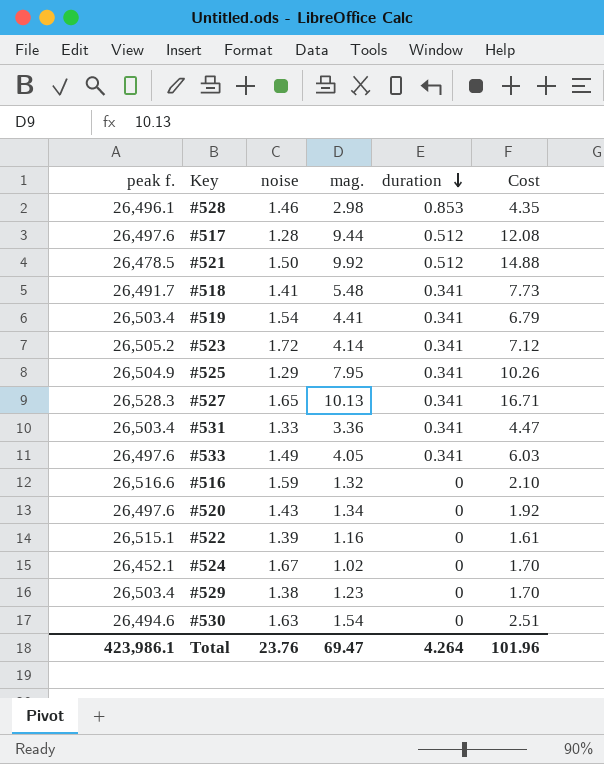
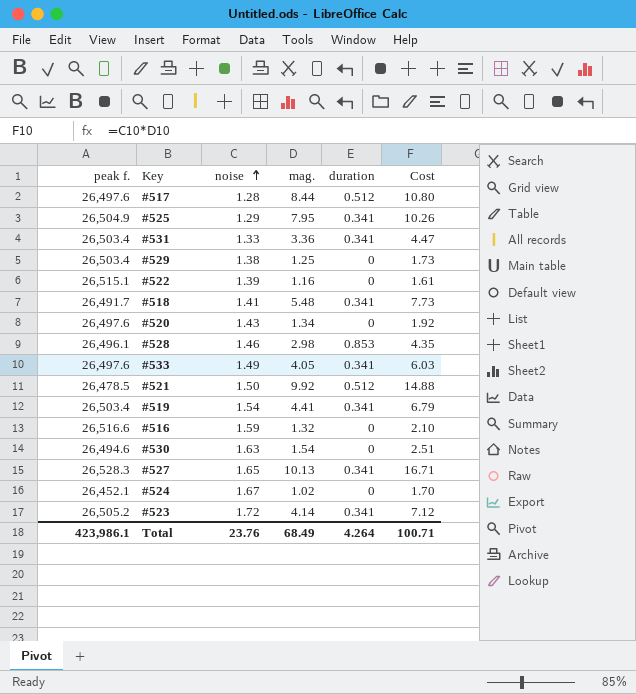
row order: duration descending -> noise ascending
#517 | mag.: 9.44 -> 8.44
#517 | Cost: 12.08 -> 10.80
#529 | mag.: 1.23 -> 1.25
#529 | Cost: 1.70 -> 1.73
Total | mag.: 69.47 -> 68.49
Total | Cost: 101.96 -> 100.71

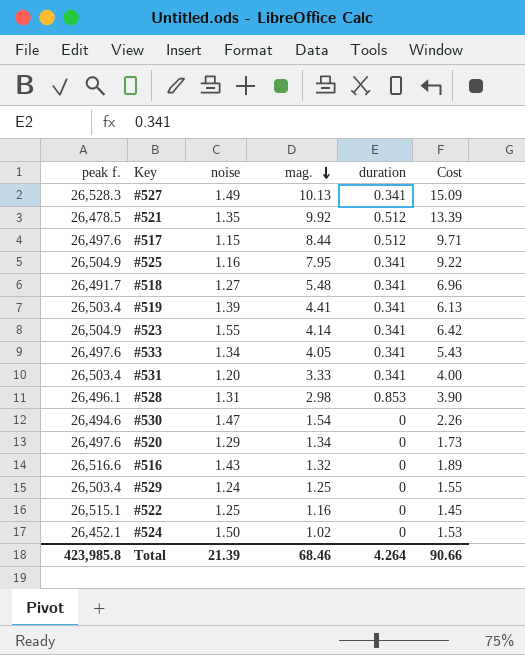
row order: noise ascending -> mag. descending
#527 | noise: 1.65 -> 1.49
#527 | Cost: 16.71 -> 15.09
#521 | noise: 1.50 -> 1.35
#521 | Cost: 14.88 -> 13.39
#517 | noise: 1.28 -> 1.15
#517 | Cost: 10.80 -> 9.71
#525 | noise: 1.29 -> 1.16
#525 | Cost: 10.26 -> 9.22
#518 | noise: 1.41 -> 1.27
#518 | Cost: 7.73 -> 6.96
#519 | noise: 1.54 -> 1.39
#519 | Cost: 6.79 -> 6.13
#523 | peak f.: 26,505.2 -> 26,504.9
#523 | noise: 1.72 -> 1.55
#523 | Cost: 7.12 -> 6.42
#533 | noise: 1.49 -> 1.34
#533 | Cost: 6.03 -> 5.43
#531 | noise: 1.33 -> 1.20
#531 | mag.: 3.36 -> 3.33
#531 | Cost: 4.47 -> 4.00
#528 | noise: 1.46 -> 1.31
#528 | Cost: 4.35 -> 3.90
#530 | noise: 1.63 -> 1.47
#530 | Cost: 2.51 -> 2.26
#520 | noise: 1.43 -> 1.29
#520 | Cost: 1.92 -> 1.73
#516 | noise: 1.59 -> 1.43
#516 | Cost: 2.10 -> 1.89
#529 | noise: 1.38 -> 1.24
#529 | Cost: 1.73 -> 1.55
#522 | noise: 1.39 -> 1.25
#522 | Cost: 1.61 -> 1.45
#524 | noise: 1.67 -> 1.50
#524 | Cost: 1.70 -> 1.53
Total | peak f.: 423,986.1 -> 423,985.8
Total | noise: 23.76 -> 21.39
Total | mag.: 68.49 -> 68.46
Total | Cost: 100.71 -> 90.66

